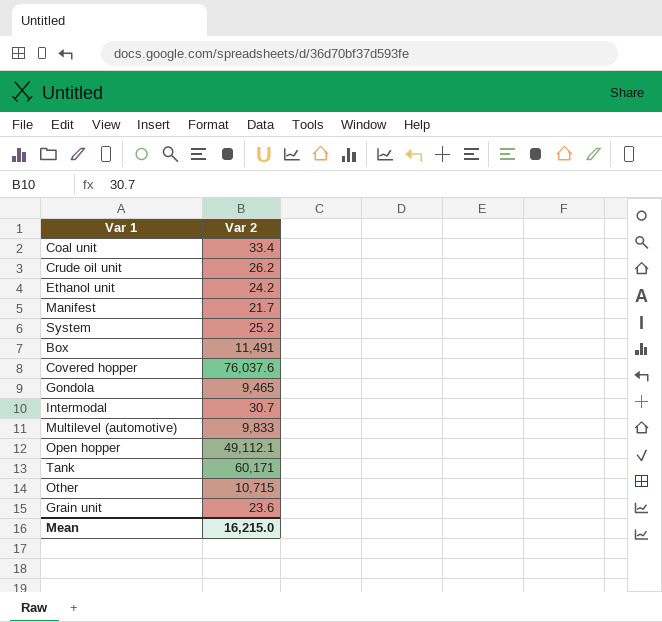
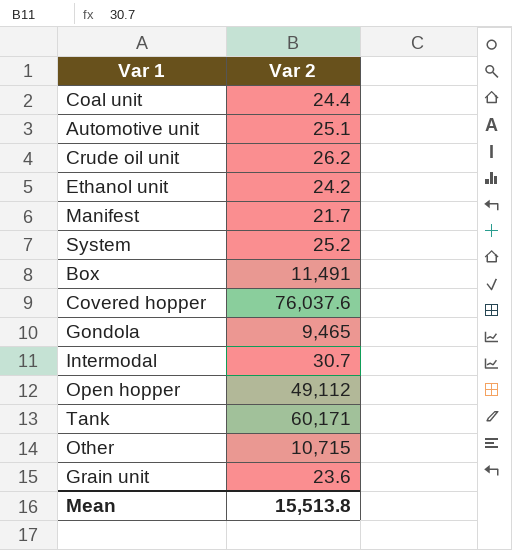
row Multilevel (automotive): 9,833 -> none
Coal unit | Var 2: 33.4 -> 24.4
row Automotive unit: none -> 25.1
Open hopper | Var 2: 49,112.1 -> 49,112
Mean | Var 2: 16,215.0 -> 15,513.8

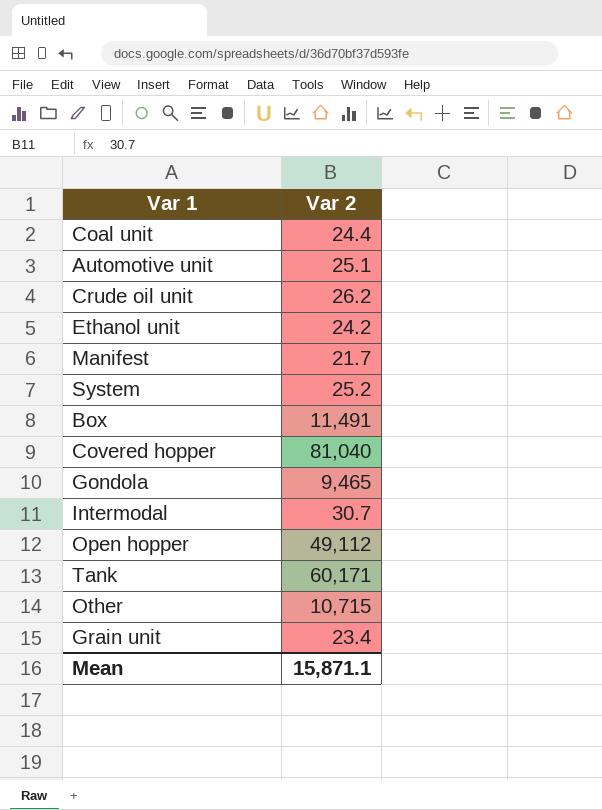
Covered hopper | Var 2: 76,037.6 -> 81,040
Grain unit | Var 2: 23.6 -> 23.4
Mean | Var 2: 15,513.8 -> 15,871.1

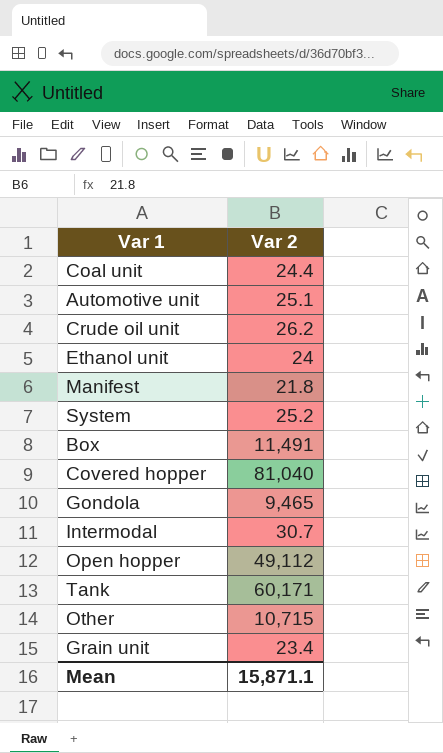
Ethanol unit | Var 2: 24.2 -> 24
Manifest | Var 2: 21.7 -> 21.8

